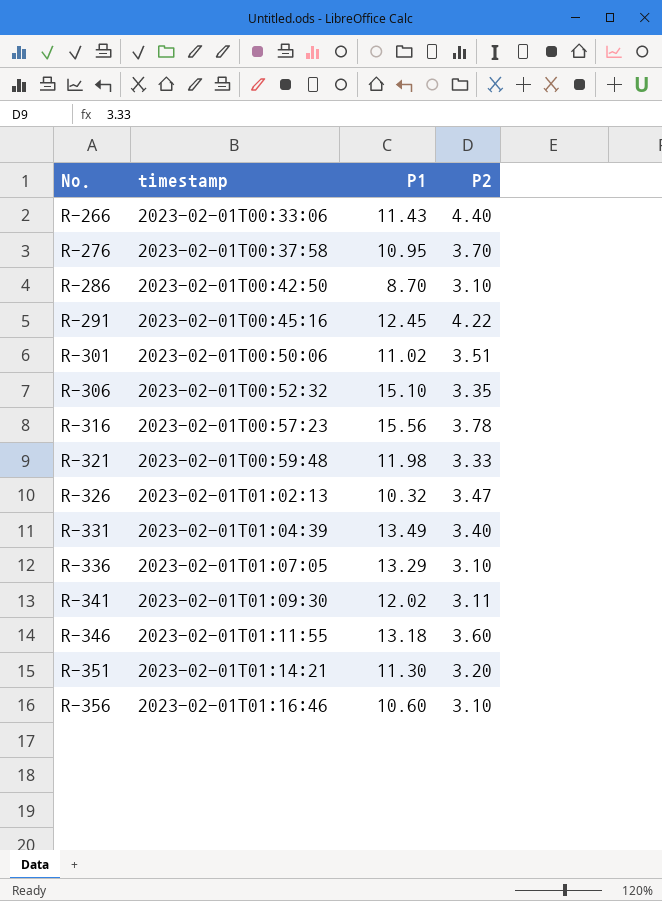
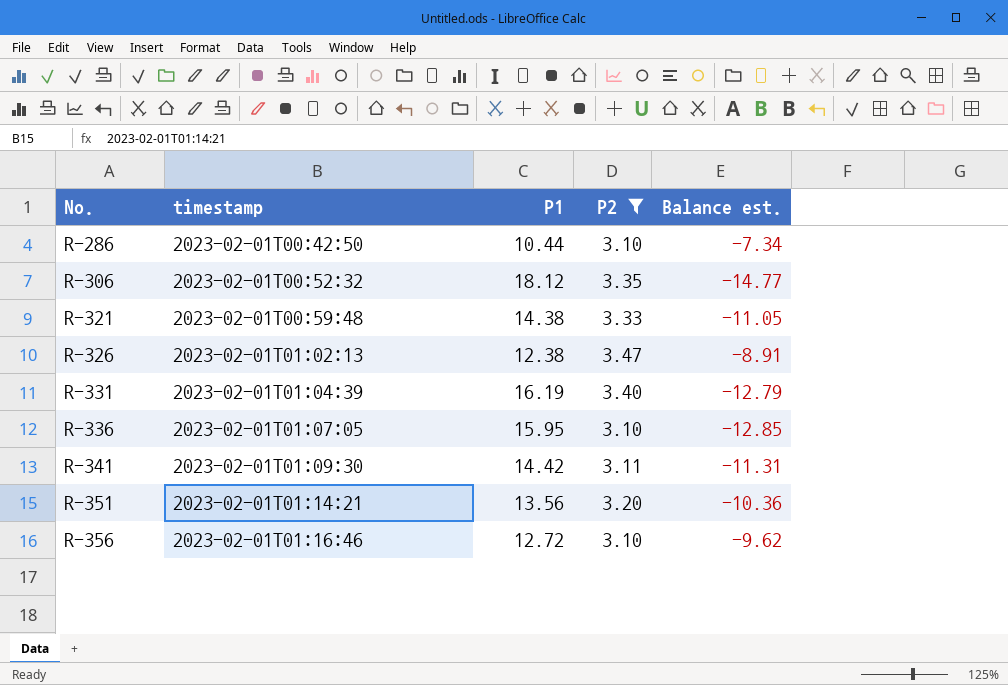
filter: none -> P2 <= 3.47
column Balance est. | formula: none -> [P2] - [P1]
R-286 | P1: 8.70 -> 10.44
R-306 | P1: 15.10 -> 18.12
R-321 | P1: 11.98 -> 14.38
R-326 | P1: 10.32 -> 12.38
R-331 | P1: 13.49 -> 16.19
R-336 | P1: 13.29 -> 15.95
R-341 | P1: 12.02 -> 14.42
R-351 | P1: 11.30 -> 13.56
R-356 | P1: 10.60 -> 12.72

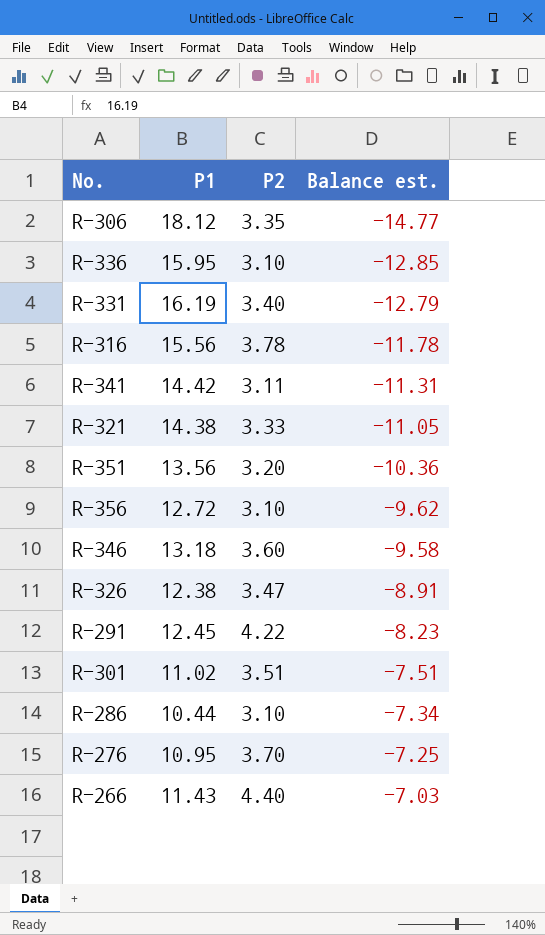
filter: P2 <= 3.47 -> none
row order: No. ascending -> Balance est. ascending
column timestamp | position: 2 -> none

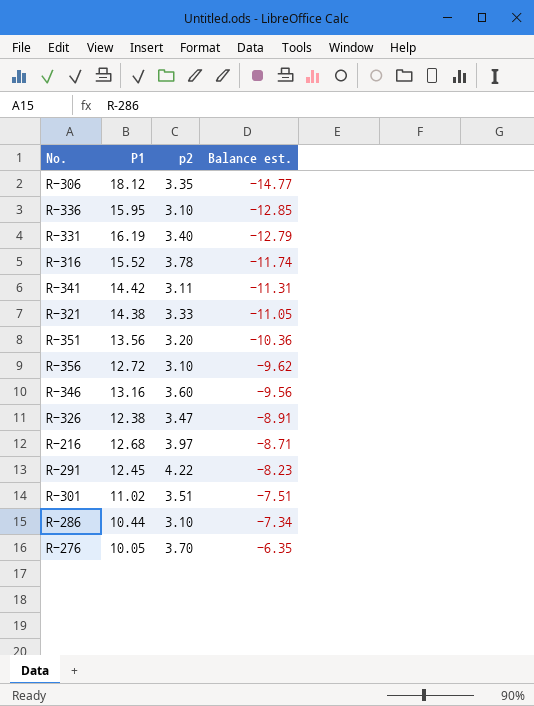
column name: P2 -> p2
row R-266: 11.43 | 4.40 | -7.03 -> none
R-316 | P1: 15.56 -> 15.52
R-316 | Balance est.: -11.78 -> -11.74
R-346 | P1: 13.18 -> 13.16
R-346 | Balance est.: -9.58 -> -9.56
row R-216: none -> 12.68 | 3.97 | -8.71
R-276 | P1: 10.95 -> 10.05
R-276 | Balance est.: -7.25 -> -6.35

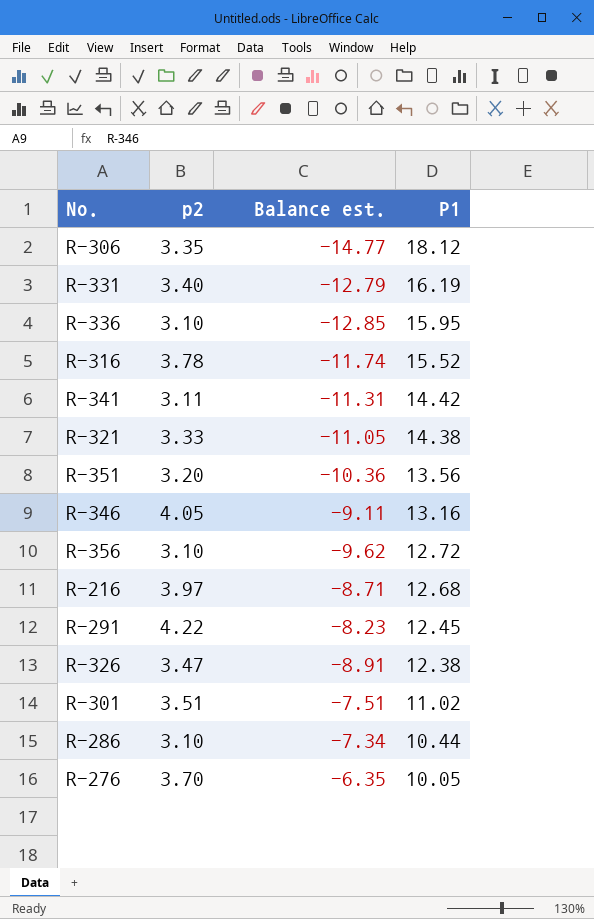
row order: Balance est. ascending -> P1 descending
column P1 | position: 2 -> 4
R-346 | p2: 3.60 -> 4.05
R-346 | Balance est.: -9.56 -> -9.11

